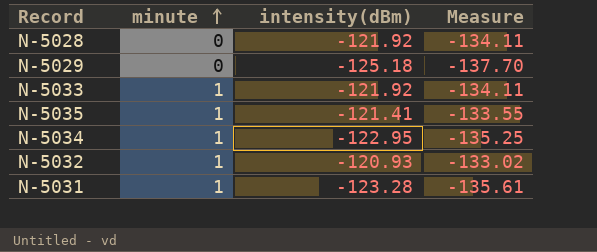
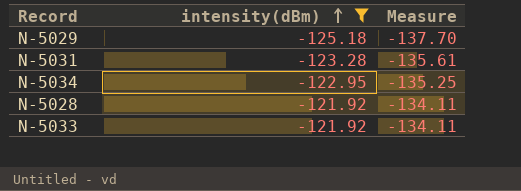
filter: none -> intensity(dBm) <= -121.92
row order: minute ascending -> intensity(dBm) ascending
column minute | position: 2 -> none

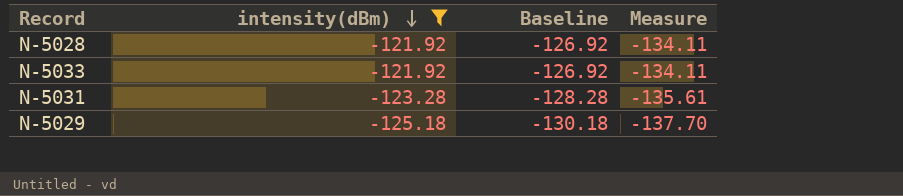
row order: intensity(dBm) ascending -> intensity(dBm) descending
column Baseline | formula: none -> [intensity(dBm)] - 5
row N-5034: -122.95 | -135.25 -> none

